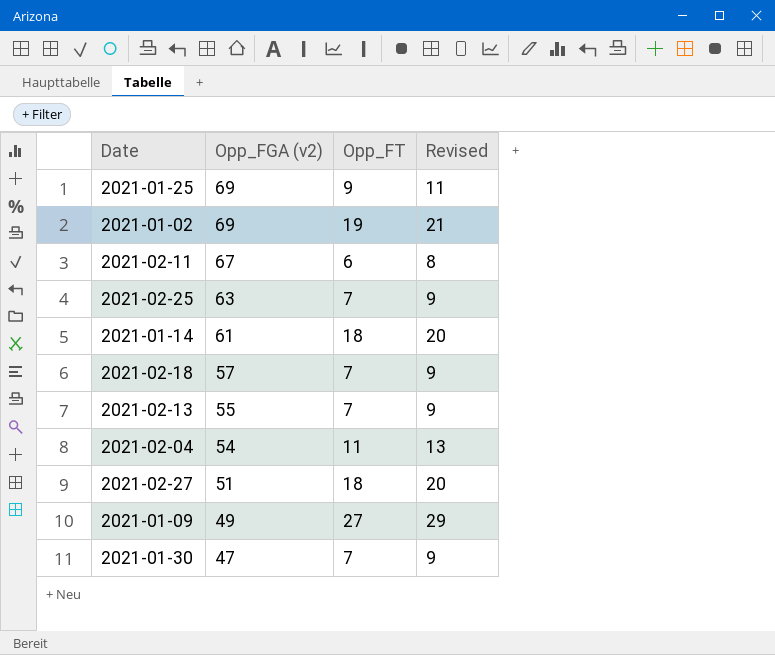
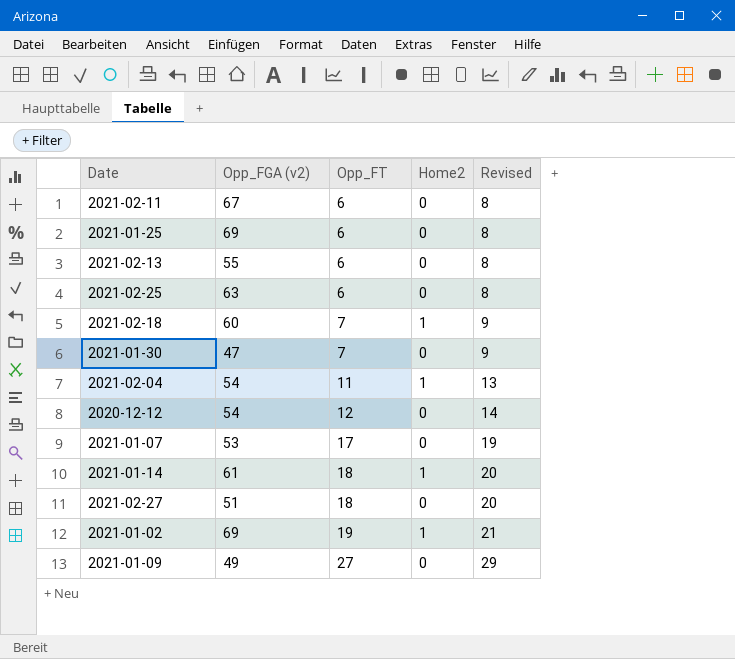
row order: Opp_FGA (v2) descending -> Opp_FT ascending
column Home2 | position: none -> 4
2021-01-25 | Opp_FT: 9 -> 6
2021-01-25 | Revised: 11 -> 8
2021-02-13 | Opp_FT: 7 -> 6
2021-02-13 | Revised: 9 -> 8
2021-02-25 | Opp_FT: 7 -> 6
2021-02-25 | Revised: 9 -> 8
2021-02-18 | Opp_FGA (v2): 57 -> 60
row 2020-12-12: none -> 54 | 12 | 0 | 14
row 2021-01-07: none -> 53 | 17 | 0 | 19

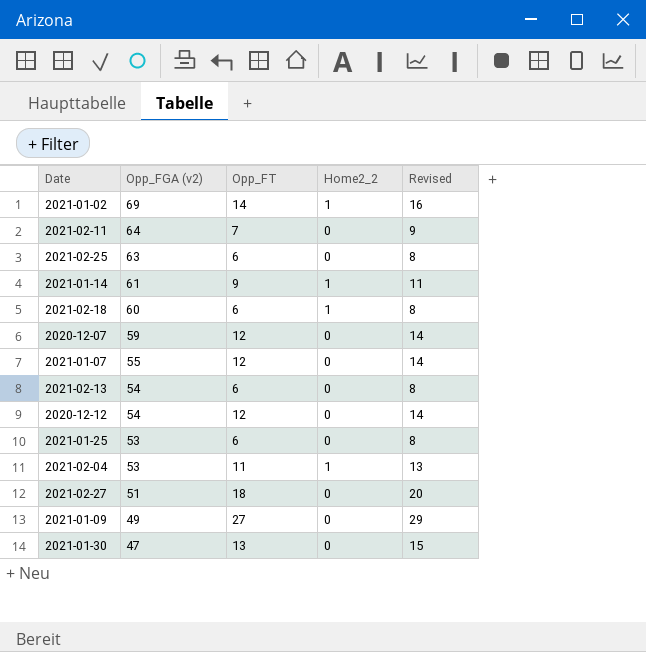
row order: Opp_FT ascending -> Opp_FGA (v2) descending
column name: Home2 -> Home2_2
2021-01-02 | Opp_FT: 19 -> 14
2021-01-02 | Revised: 21 -> 16
2021-02-11 | Opp_FGA (v2): 67 -> 64
2021-02-11 | Opp_FT: 6 -> 7
2021-02-11 | Revised: 8 -> 9
2021-01-14 | Opp_FT: 18 -> 9
2021-01-14 | Revised: 20 -> 11
2021-02-18 | Opp_FT: 7 -> 6
2021-02-18 | Revised: 9 -> 8
row 2020-12-07: none -> 59 | 12 | 0 | 14
2021-01-07 | Opp_FGA (v2): 53 -> 55
2021-01-07 | Opp_FT: 17 -> 12
2021-01-07 | Revised: 19 -> 14
2021-02-13 | Opp_FGA (v2): 55 -> 54
2021-01-25 | Opp_FGA (v2): 69 -> 53
2021-02-04 | Opp_FGA (v2): 54 -> 53
2021-01-30 | Opp_FT: 7 -> 13
2021-01-30 | Revised: 9 -> 15

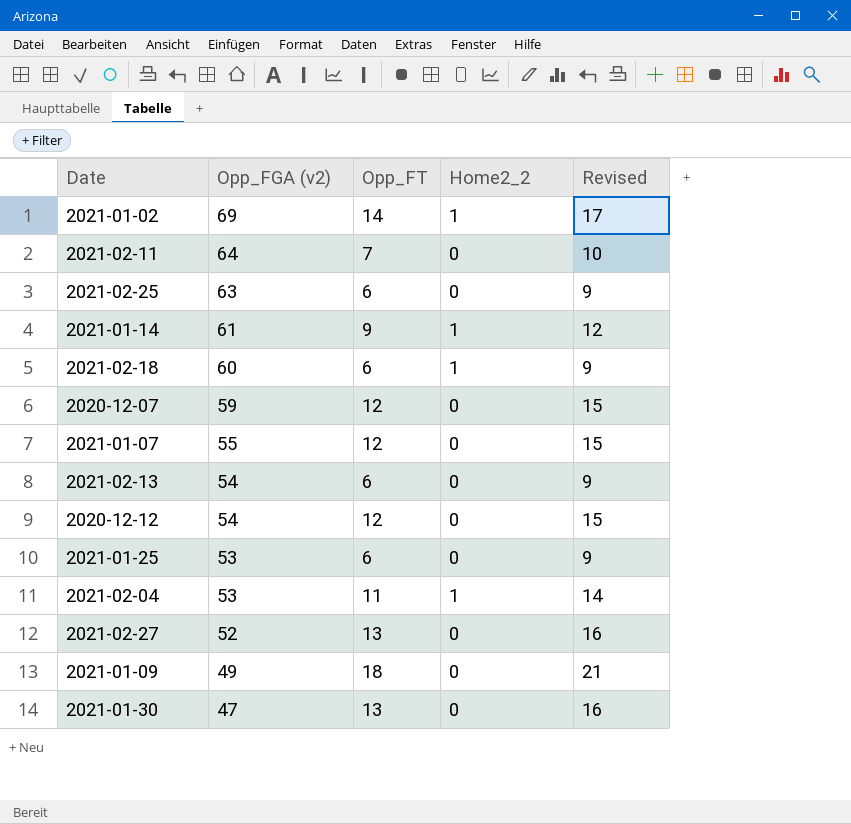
column Revised | formula: [Opp_FT] + 2 -> [Opp_FT] + 3
2021-02-27 | Opp_FGA (v2): 51 -> 52
2021-02-27 | Opp_FT: 18 -> 13
2021-01-09 | Opp_FT: 27 -> 18

